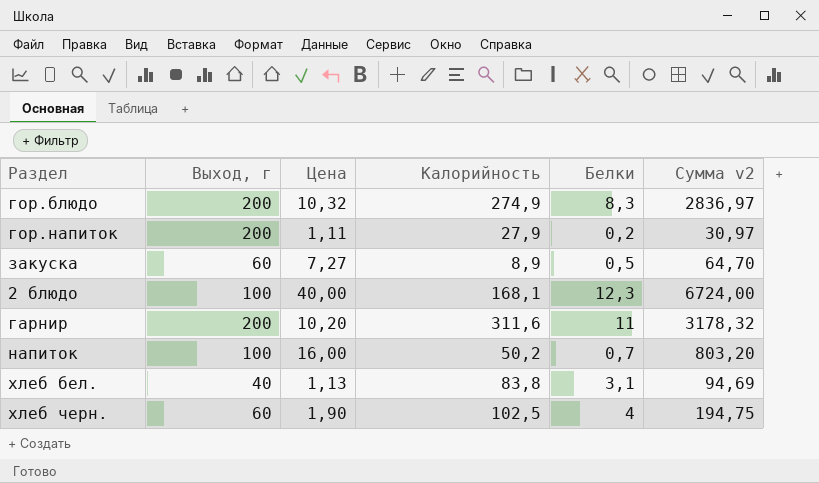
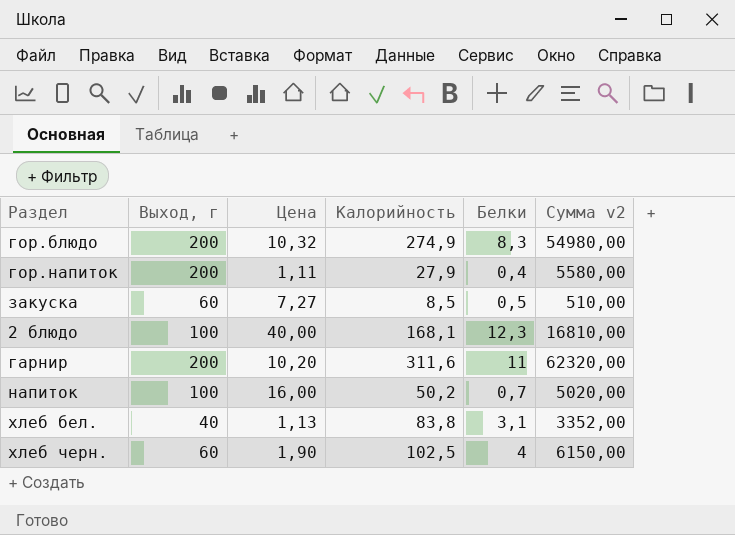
column Сумма v2 | formula: [Цена] * [Калорийность] -> [Выход, г] * [Калорийность]
гор.напиток | Белки: 0,2 -> 0,4
закуска | Калорийность: 8,9 -> 8,5

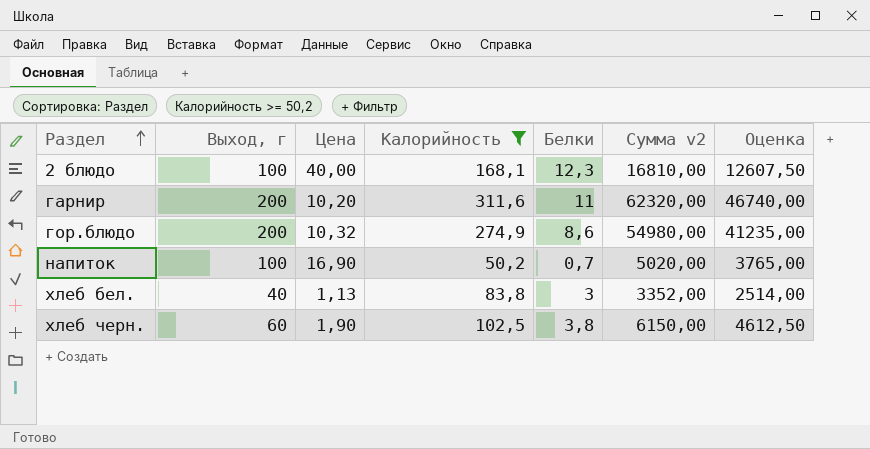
filter: none -> Калорийность >= 50,2
row order: none -> Раздел ascending
column Оценка | formula: none -> [Сумма v2] * 0,75
гор.блюдо | Белки: 8,3 -> 8,6
напиток | Цена: 16,00 -> 16,90
хлеб бел. | Белки: 3,1 -> 3
хлеб черн. | Белки: 4 -> 3,8

